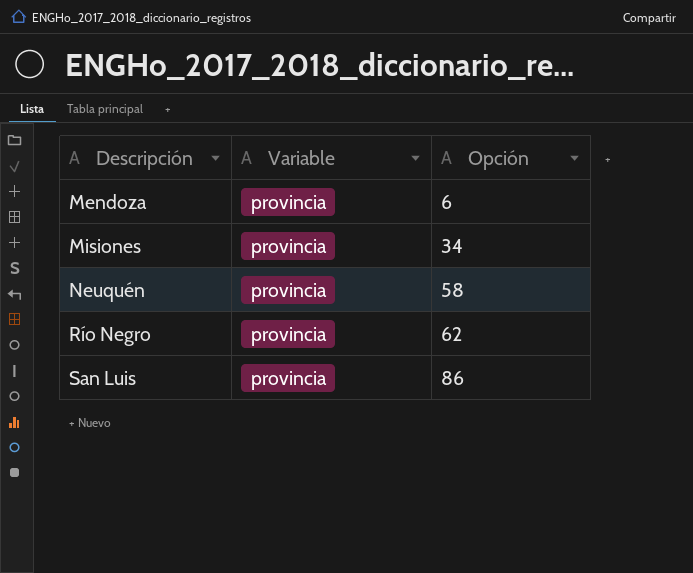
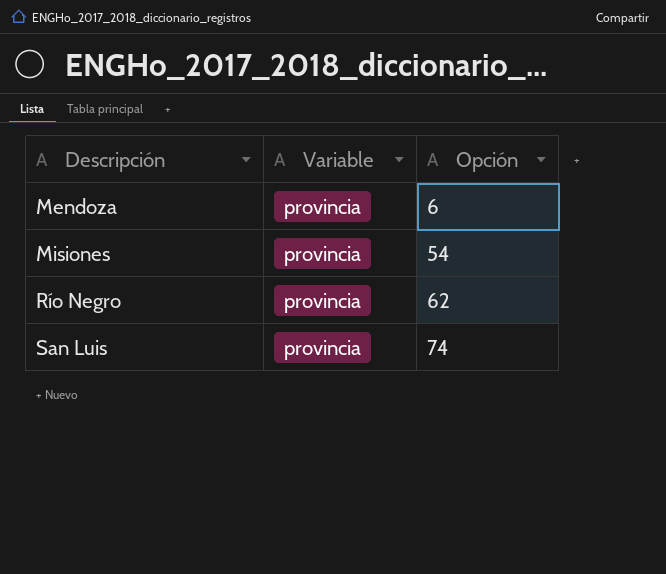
row Neuquén: provincia | 58 -> none
Misiones | Opción: 34 -> 54
San Luis | Opción: 86 -> 74

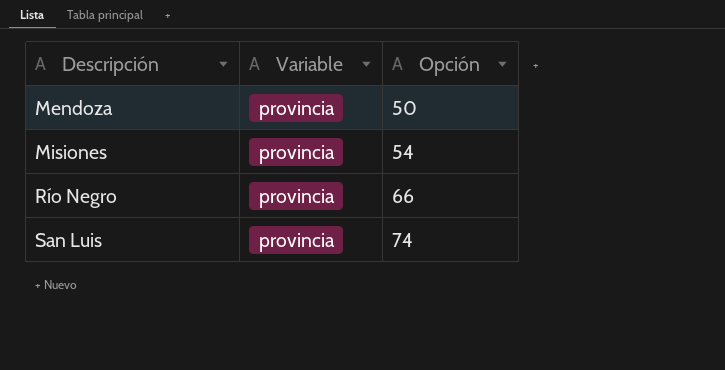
Mendoza | Opción: 6 -> 50
Río Negro | Opción: 62 -> 66

